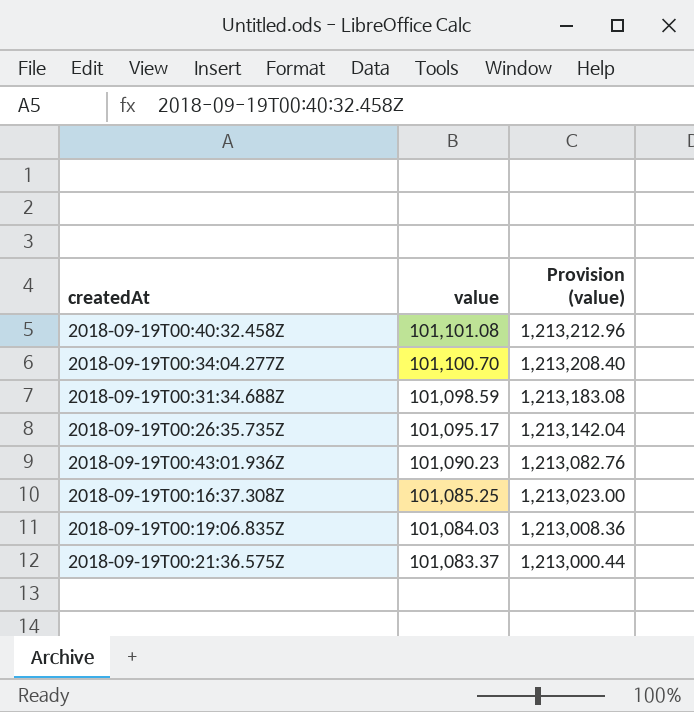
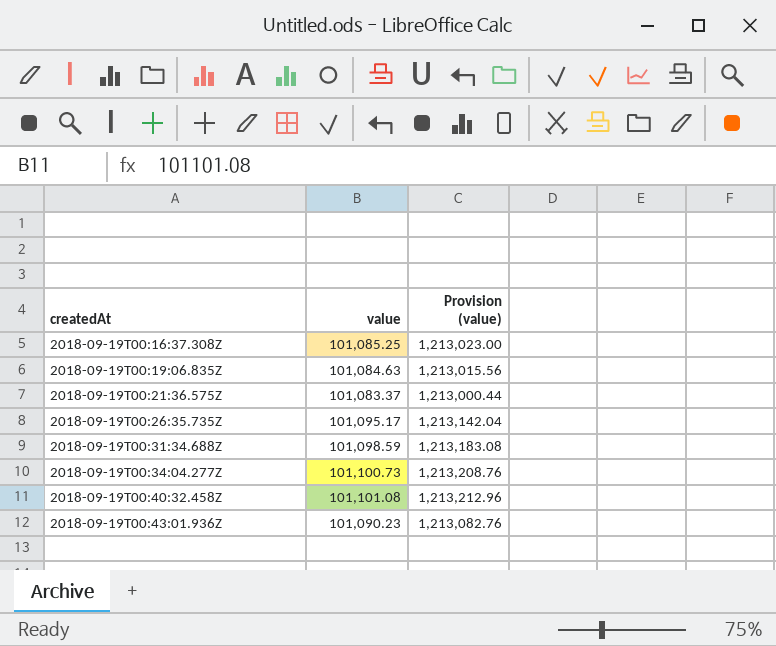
row order: value descending -> createdAt ascending
2018-09-19T00:19:06.835Z | value: 101,084.03 -> 101,084.63
2018-09-19T00:19:06.835Z | Provision (value): 1,213,008.36 -> 1,213,015.56
2018-09-19T00:34:04.277Z | value: 101,100.70 -> 101,100.73
2018-09-19T00:34:04.277Z | Provision (value): 1,213,208.40 -> 1,213,208.76

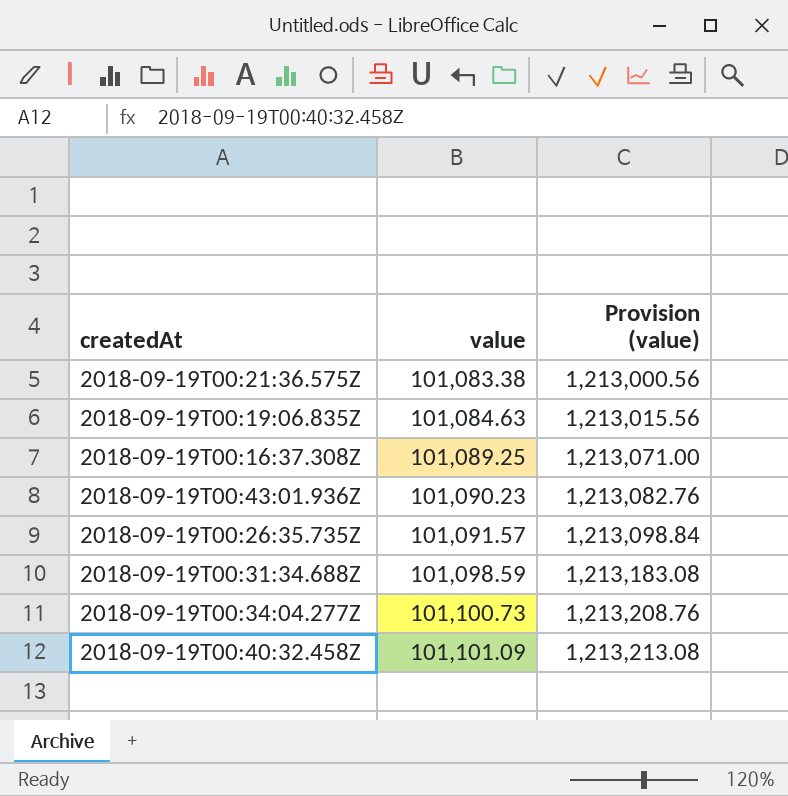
row order: createdAt ascending -> value ascending
2018-09-19T00:21:36.575Z | value: 101,083.37 -> 101,083.38
2018-09-19T00:21:36.575Z | Provision (value): 1,213,000.44 -> 1,213,000.56
2018-09-19T00:16:37.308Z | value: 101,085.25 -> 101,089.25
2018-09-19T00:16:37.308Z | Provision (value): 1,213,023.00 -> 1,213,071.00
2018-09-19T00:26:35.735Z | value: 101,095.17 -> 101,091.57
2018-09-19T00:26:35.735Z | Provision (value): 1,213,142.04 -> 1,213,098.84
2018-09-19T00:40:32.458Z | value: 101,101.08 -> 101,101.09
2018-09-19T00:40:32.458Z | Provision (value): 1,213,212.96 -> 1,213,213.08

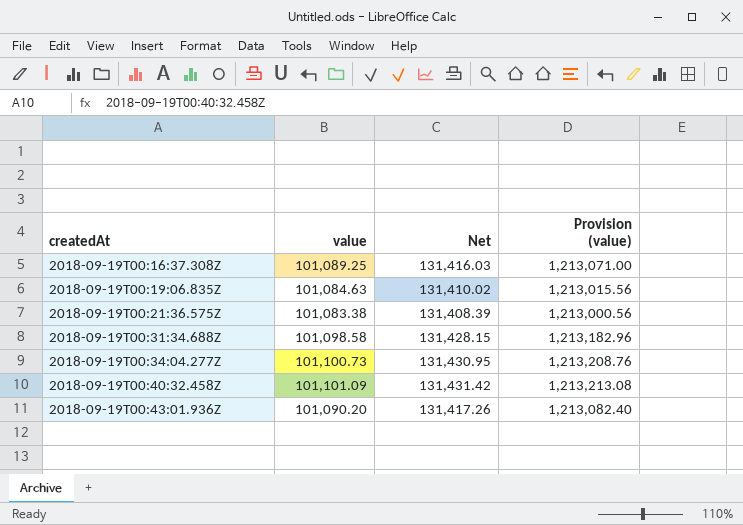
row order: value ascending -> createdAt ascending
column Net | formula: none -> [value] * 1.3
row 2018-09-19T00:26:35.735Z: 101,091.57 | 1,213,098.84 -> none
2018-09-19T00:31:34.688Z | value: 101,098.59 -> 101,098.58
2018-09-19T00:31:34.688Z | Provision (value): 1,213,183.08 -> 1,213,182.96
2018-09-19T00:43:01.936Z | value: 101,090.23 -> 101,090.20
2018-09-19T00:43:01.936Z | Provision (value): 1,213,082.76 -> 1,213,082.40

